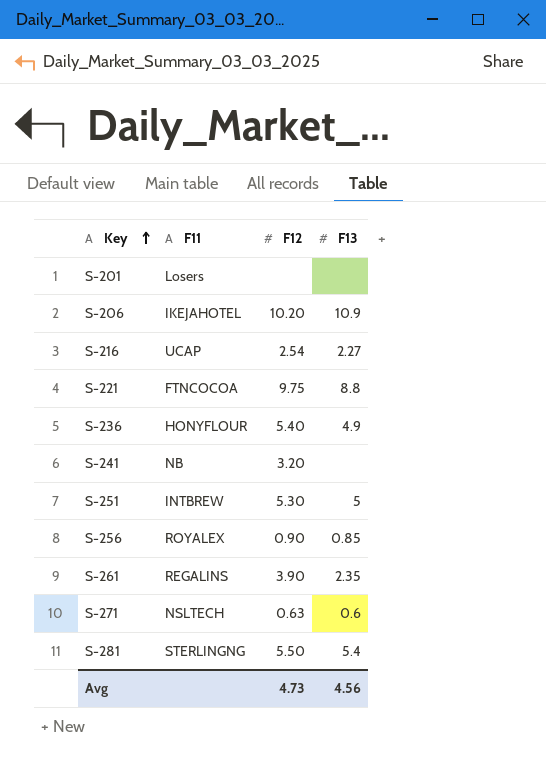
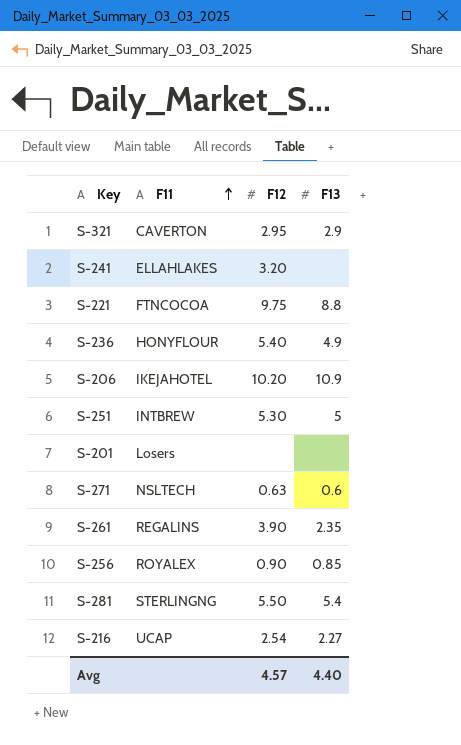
row order: Key ascending -> F11 ascending
row S-321: none -> CAVERTON | 2.95 | 2.9
S-241 | F11: NB -> ELLAHLAKES
Avg | F12: 4.73 -> 4.57
Avg | F13: 4.56 -> 4.40

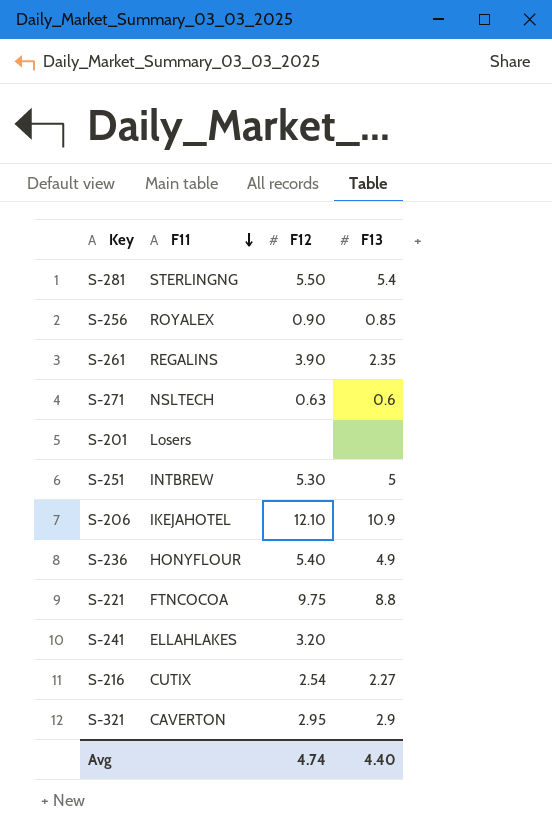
row order: F11 ascending -> F11 descending
S-206 | F12: 10.20 -> 12.10
S-216 | F11: UCAP -> CUTIX
Avg | F12: 4.57 -> 4.74

